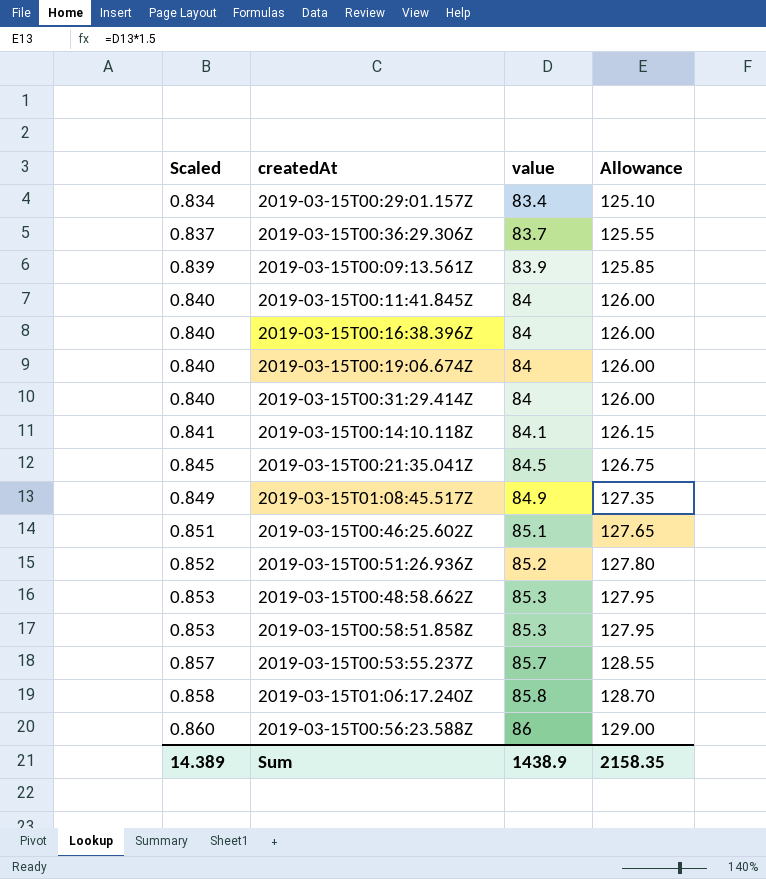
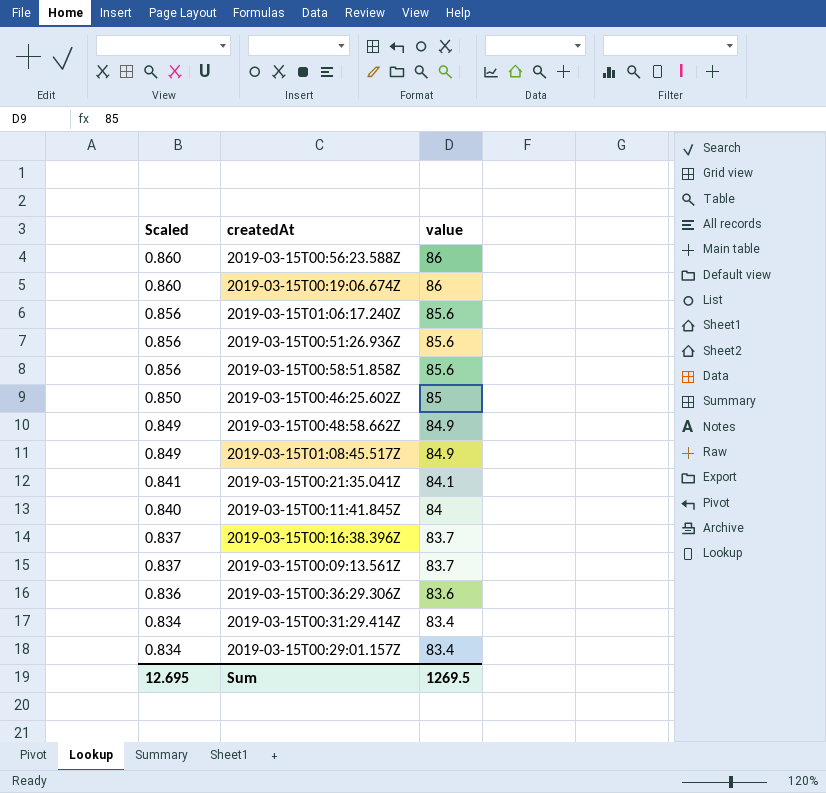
row order: Scaled ascending -> Scaled descending
column Allowance | formula: [value] * 1.5 -> none
row 2019-03-15T00:14:10.118Z: 0.841 | 84.1 | 126.15 -> none
row 2019-03-15T00:53:55.237Z: 0.857 | 85.7 | 128.55 -> none
2019-03-15T00:19:06.674Z | Scaled: 0.840 -> 0.860
2019-03-15T00:19:06.674Z | value: 84 -> 86
2019-03-15T01:06:17.240Z | Scaled: 0.858 -> 0.856
2019-03-15T01:06:17.240Z | value: 85.8 -> 85.6
2019-03-15T00:51:26.936Z | Scaled: 0.852 -> 0.856
2019-03-15T00:51:26.936Z | value: 85.2 -> 85.6
2019-03-15T00:58:51.858Z | Scaled: 0.853 -> 0.856
2019-03-15T00:58:51.858Z | value: 85.3 -> 85.6
2019-03-15T00:46:25.602Z | Scaled: 0.851 -> 0.850
2019-03-15T00:46:25.602Z | value: 85.1 -> 85
2019-03-15T00:48:58.662Z | Scaled: 0.853 -> 0.849
2019-03-15T00:48:58.662Z | value: 85.3 -> 84.9
2019-03-15T00:21:35.041Z | Scaled: 0.845 -> 0.841
2019-03-15T00:21:35.041Z | value: 84.5 -> 84.1
2019-03-15T00:16:38.396Z | Scaled: 0.840 -> 0.837
2019-03-15T00:16:38.396Z | value: 84 -> 83.7
2019-03-15T00:09:13.561Z | Scaled: 0.839 -> 0.837
2019-03-15T00:09:13.561Z | value: 83.9 -> 83.7
2019-03-15T00:36:29.306Z | Scaled: 0.837 -> 0.836
2019-03-15T00:36:29.306Z | value: 83.7 -> 83.6
2019-03-15T00:31:29.414Z | Scaled: 0.840 -> 0.834
2019-03-15T00:31:29.414Z | value: 84 -> 83.4
Sum | Scaled: 14.389 -> 12.695
Sum | value: 1438.9 -> 1269.5

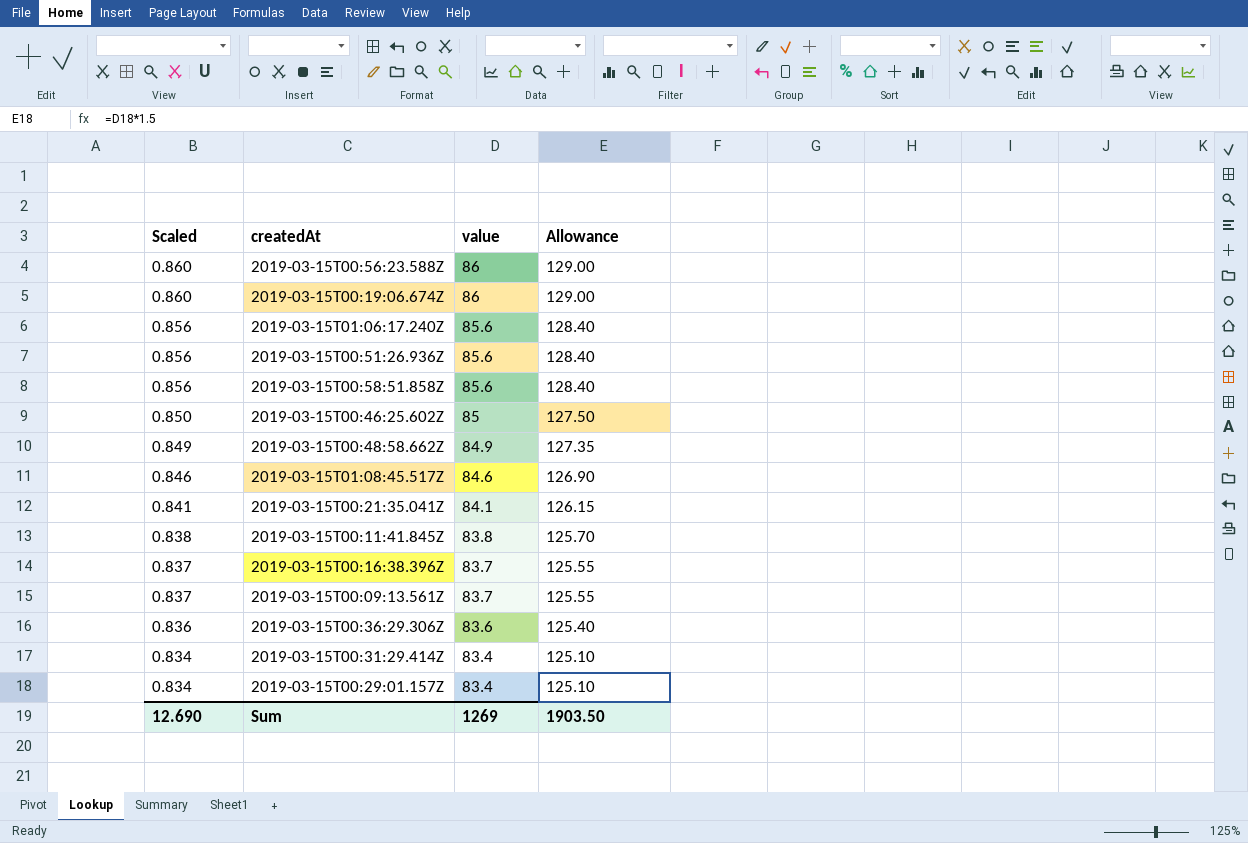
column Allowance | formula: none -> [value] * 1.5
2019-03-15T01:08:45.517Z | Scaled: 0.849 -> 0.846
2019-03-15T01:08:45.517Z | value: 84.9 -> 84.6
2019-03-15T00:11:41.845Z | Scaled: 0.840 -> 0.838
2019-03-15T00:11:41.845Z | value: 84 -> 83.8
Sum | Scaled: 12.695 -> 12.690
Sum | value: 1269.5 -> 1269

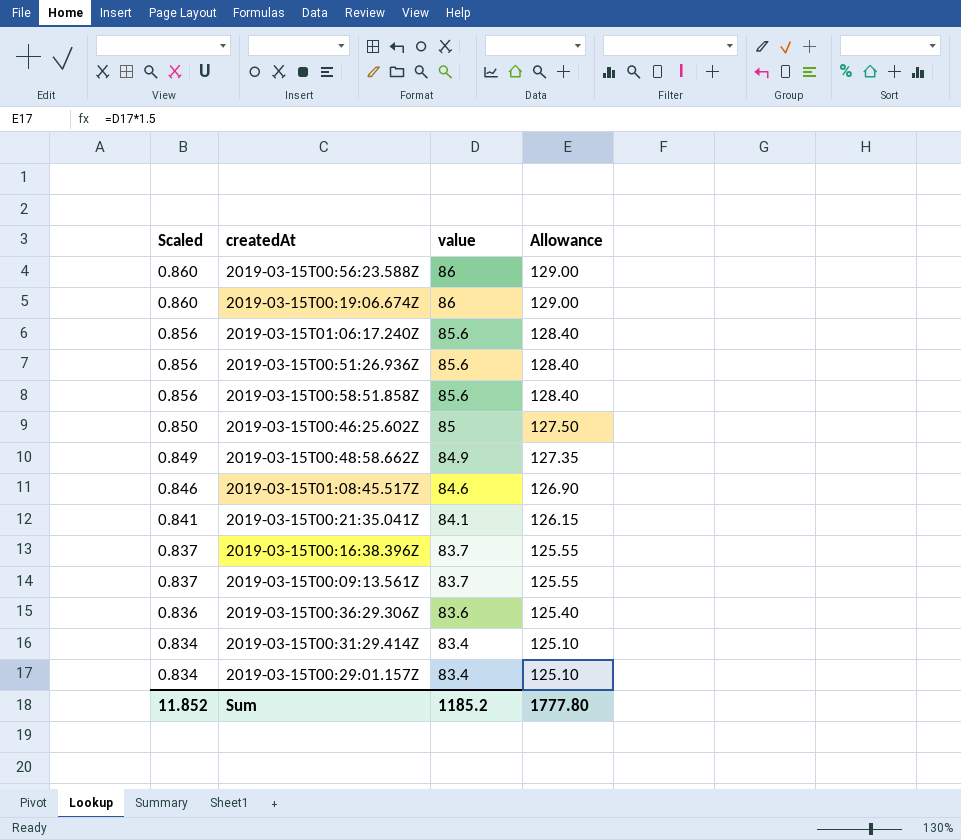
row 2019-03-15T00:11:41.845Z: 0.838 | 83.8 | 125.70 -> none
Sum | Scaled: 12.690 -> 11.852
Sum | value: 1269 -> 1185.2
Sum | Allowance: 1903.50 -> 1777.80

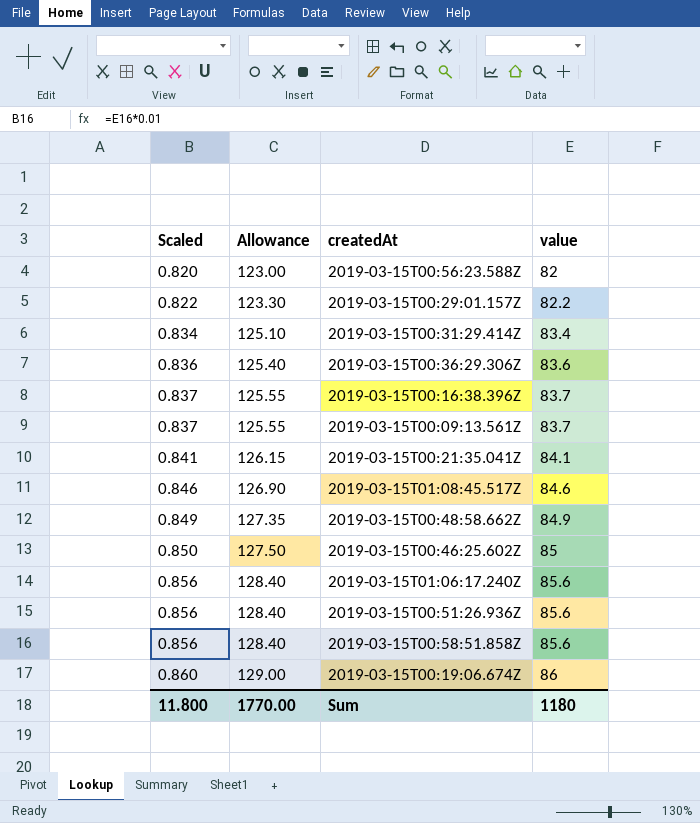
row order: Scaled descending -> Scaled ascending
column Allowance | position: 4 -> 2
2019-03-15T00:56:23.588Z | Scaled: 0.860 -> 0.820
2019-03-15T00:56:23.588Z | Allowance: 129.00 -> 123.00
2019-03-15T00:56:23.588Z | value: 86 -> 82
2019-03-15T00:29:01.157Z | Scaled: 0.834 -> 0.822
2019-03-15T00:29:01.157Z | Allowance: 125.10 -> 123.30
2019-03-15T00:29:01.157Z | value: 83.4 -> 82.2
Sum | Scaled: 11.852 -> 11.800
Sum | Allowance: 1777.80 -> 1770.00
Sum | value: 1185.2 -> 1180

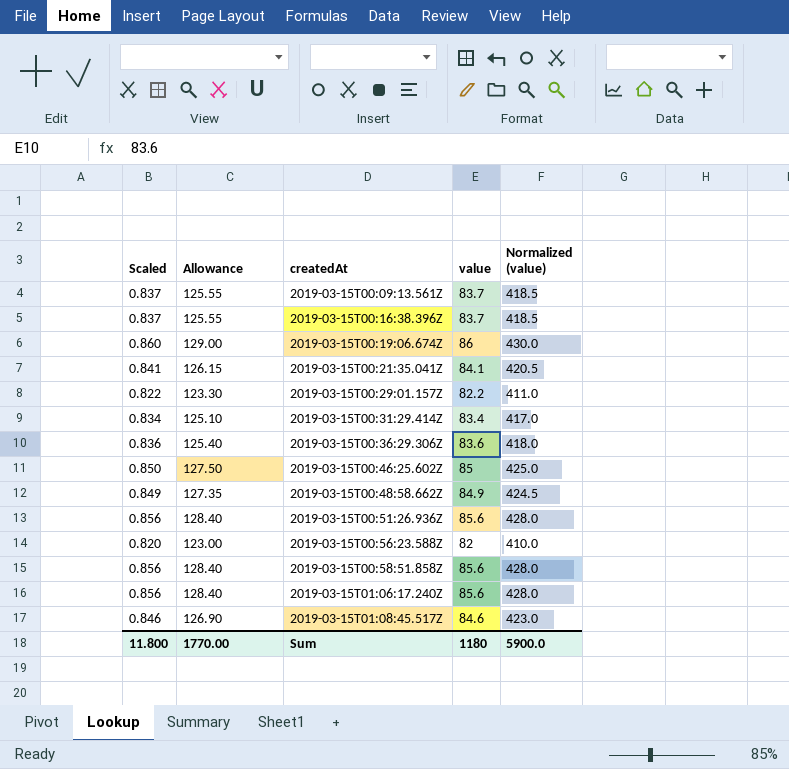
row order: Scaled ascending -> createdAt ascending
column Normalized (value) | formula: none -> [value] * 5

